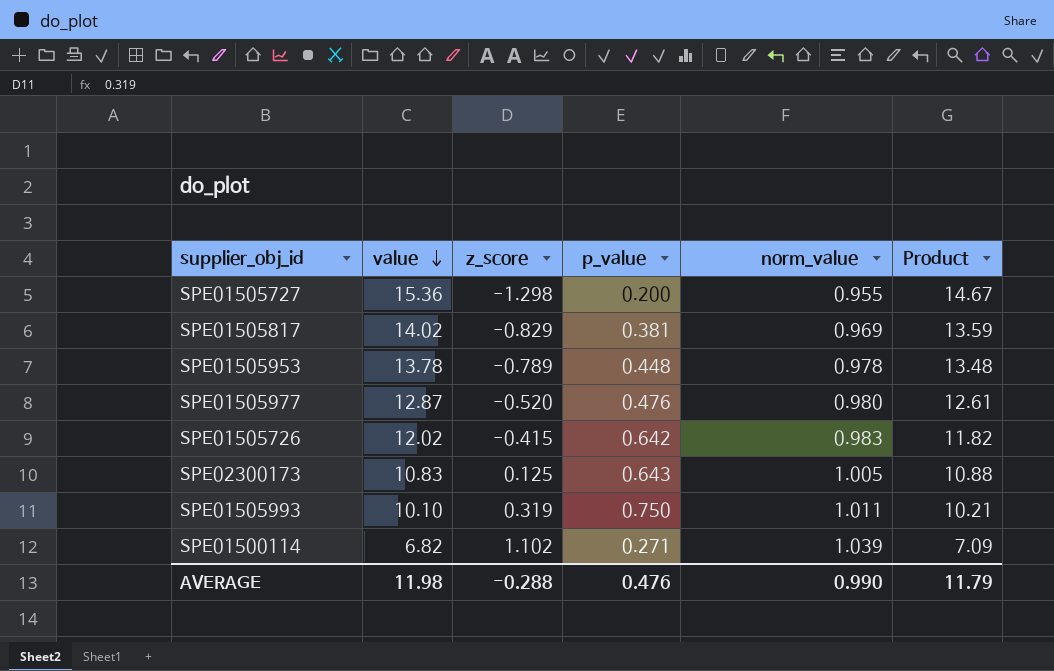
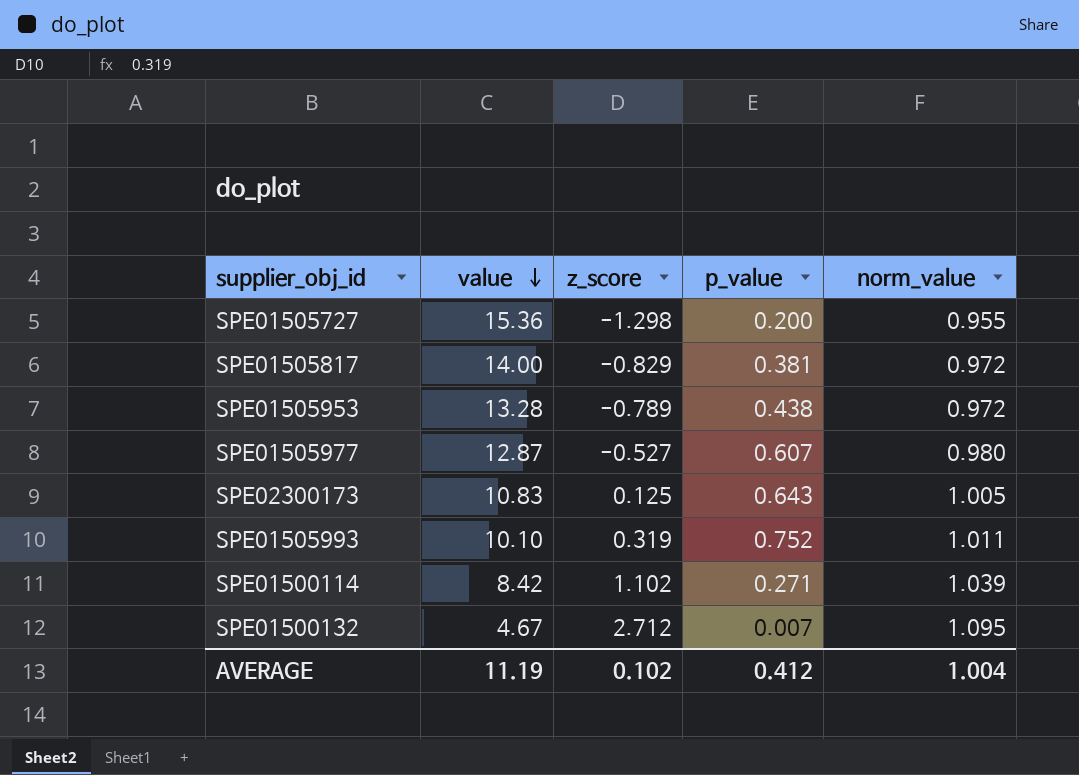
column Product | formula: [value] * [norm_value] -> none
row SPE01505726: 12.02 | -0.415 | 0.642 | 0.983 | 11.82 -> none
SPE01505817 | value: 14.02 -> 14.00
SPE01505817 | norm_value: 0.969 -> 0.972
SPE01505953 | value: 13.78 -> 13.28
SPE01505953 | p_value: 0.448 -> 0.438
SPE01505953 | norm_value: 0.978 -> 0.972
SPE01505977 | z_score: -0.520 -> -0.527
SPE01505977 | p_value: 0.476 -> 0.607
SPE01505993 | p_value: 0.750 -> 0.752
SPE01500114 | value: 6.82 -> 8.42
row SPE01500132: none -> 4.67 | 2.712 | 0.007 | 1.095
AVERAGE | value: 11.98 -> 11.19
AVERAGE | z_score: -0.288 -> 0.102
AVERAGE | p_value: 0.476 -> 0.412
AVERAGE | norm_value: 0.990 -> 1.004

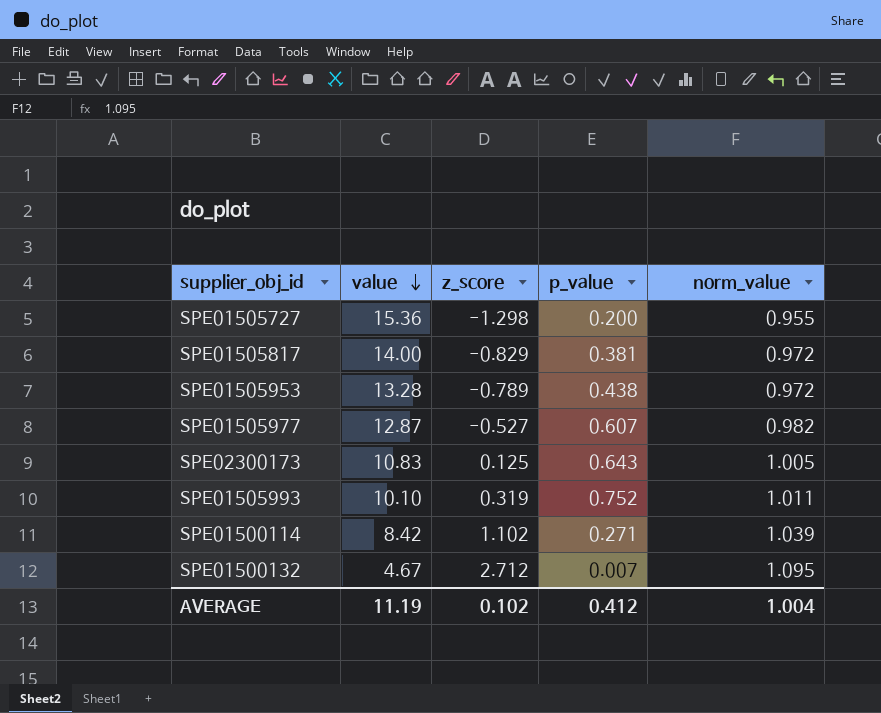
SPE01505977 | norm_value: 0.980 -> 0.982

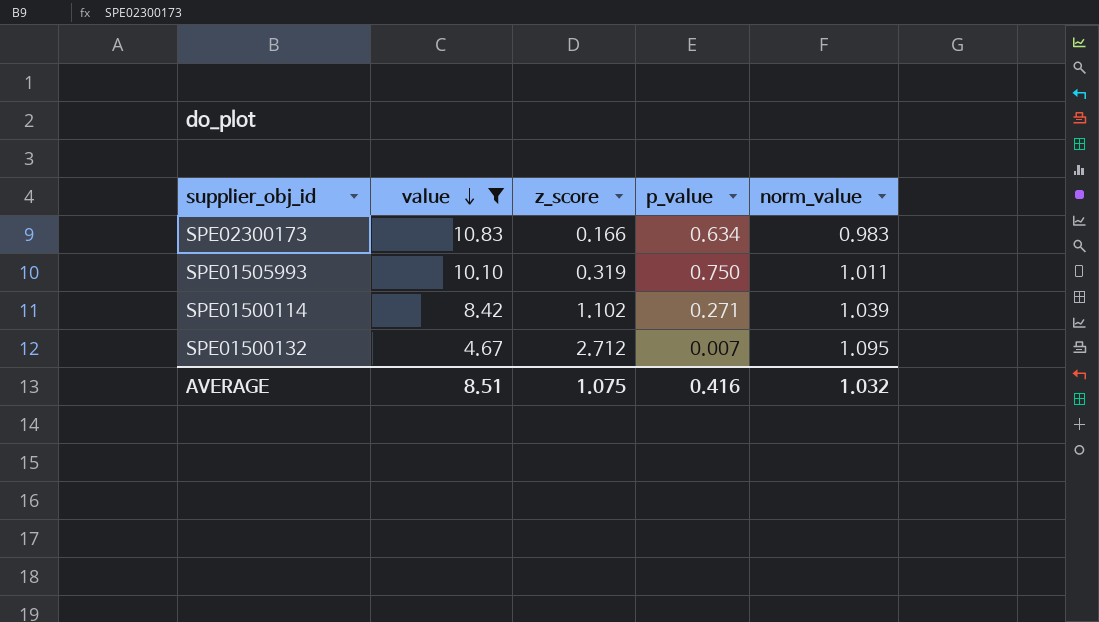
filter: none -> value <= 10.83
SPE02300173 | z_score: 0.125 -> 0.166
SPE02300173 | p_value: 0.643 -> 0.634
SPE02300173 | norm_value: 1.005 -> 0.983
SPE01505993 | p_value: 0.752 -> 0.750
AVERAGE | value: 11.19 -> 8.51
AVERAGE | z_score: 0.102 -> 1.075
AVERAGE | p_value: 0.412 -> 0.416
AVERAGE | norm_value: 1.004 -> 1.032

